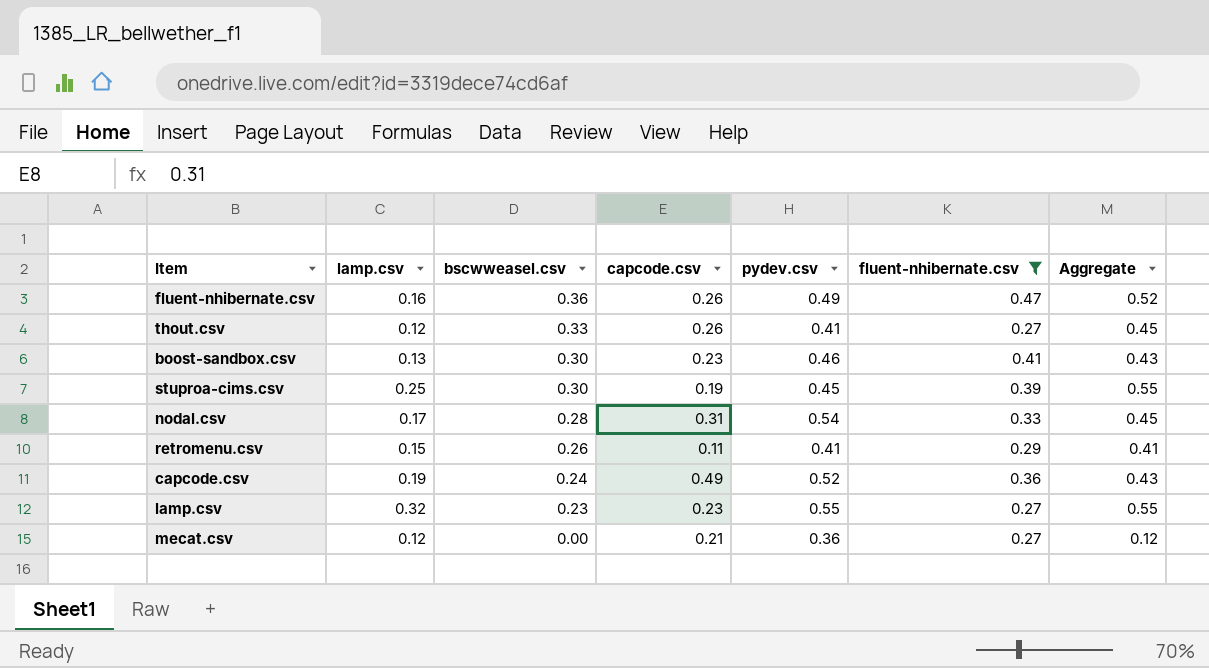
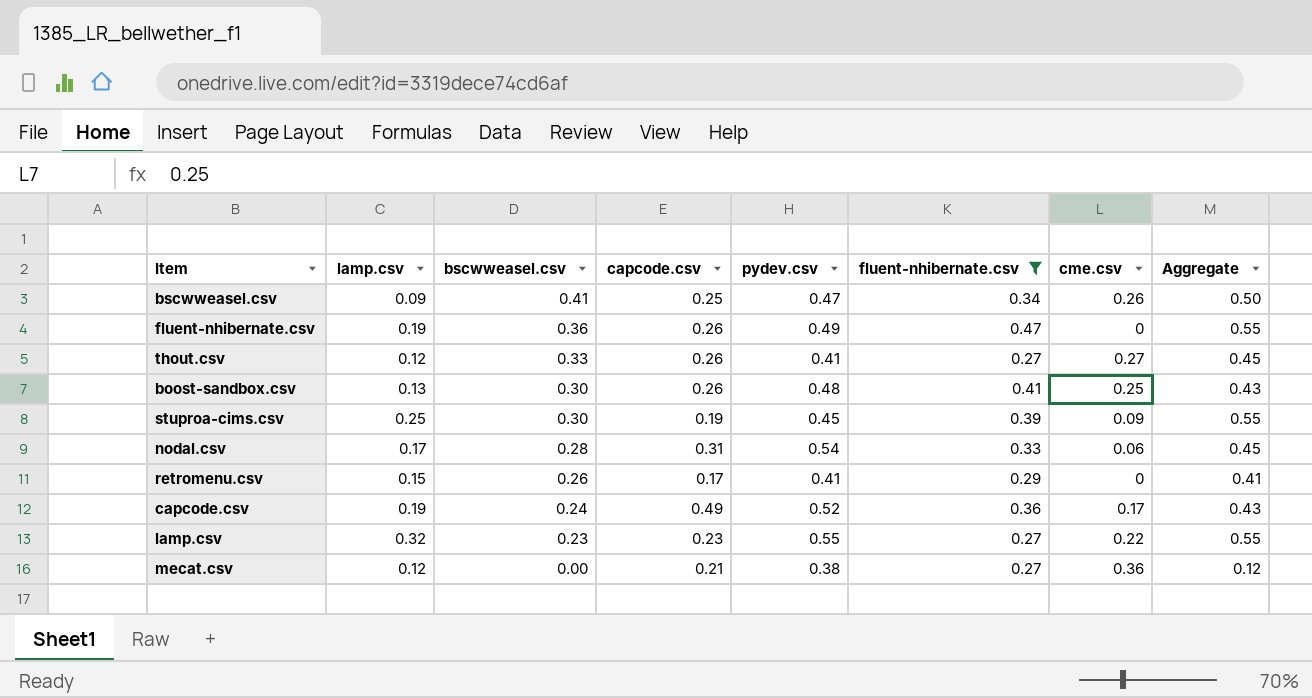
column cme.csv | position: none -> 7
row bscwweasel.csv: none -> 0.09 | 0.41 | 0.25 | 0.47 | 0.34 | 0.26 | 0.50
fluent-nhibernate.csv | lamp.csv: 0.16 -> 0.19
fluent-nhibernate.csv | Aggregate: 0.52 -> 0.55
boost-sandbox.csv | capcode.csv: 0.23 -> 0.26
boost-sandbox.csv | pydev.csv: 0.46 -> 0.48
retromenu.csv | capcode.csv: 0.11 -> 0.17
mecat.csv | pydev.csv: 0.36 -> 0.38

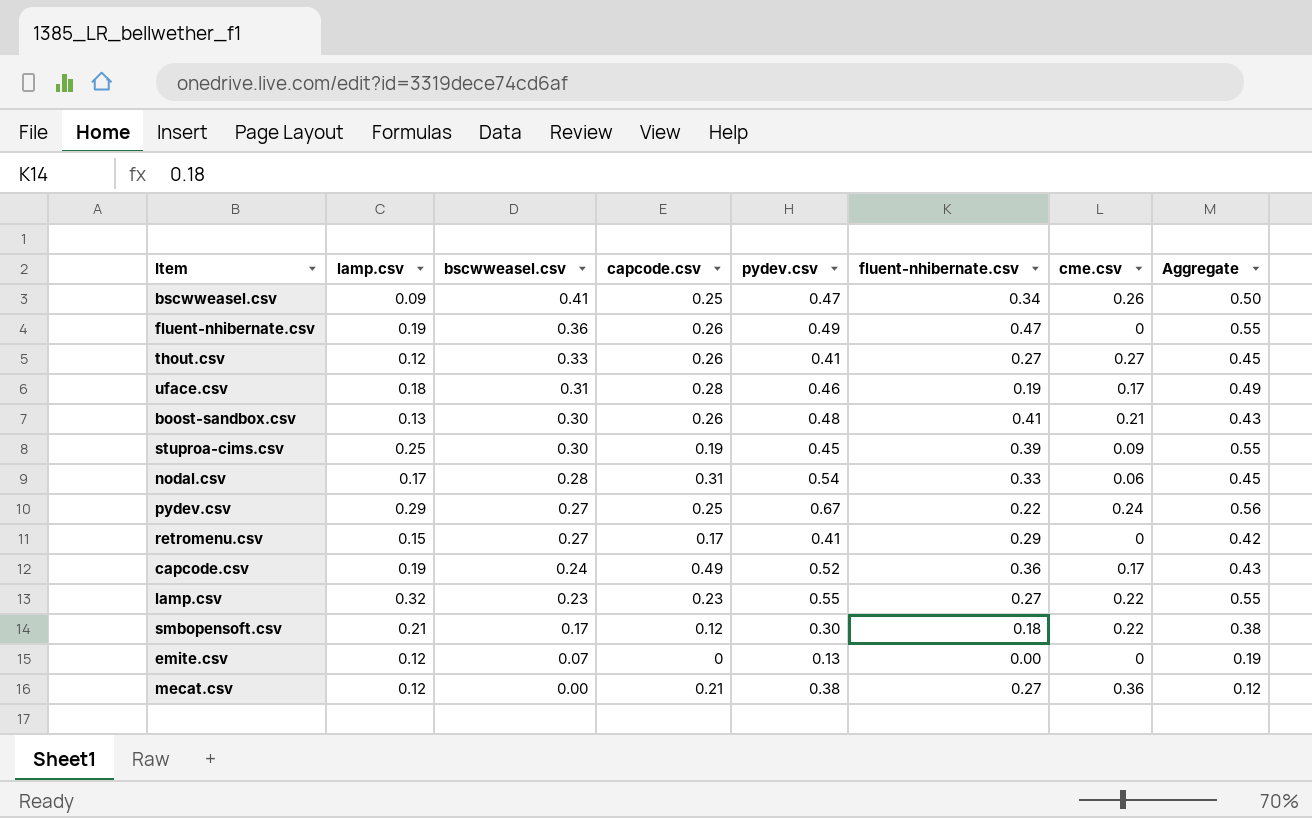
filter: fluent-nhibernate.csv >= 0.27 -> none
boost-sandbox.csv | cme.csv: 0.25 -> 0.21
retromenu.csv | bscwweasel.csv: 0.26 -> 0.27
retromenu.csv | Aggregate: 0.41 -> 0.42

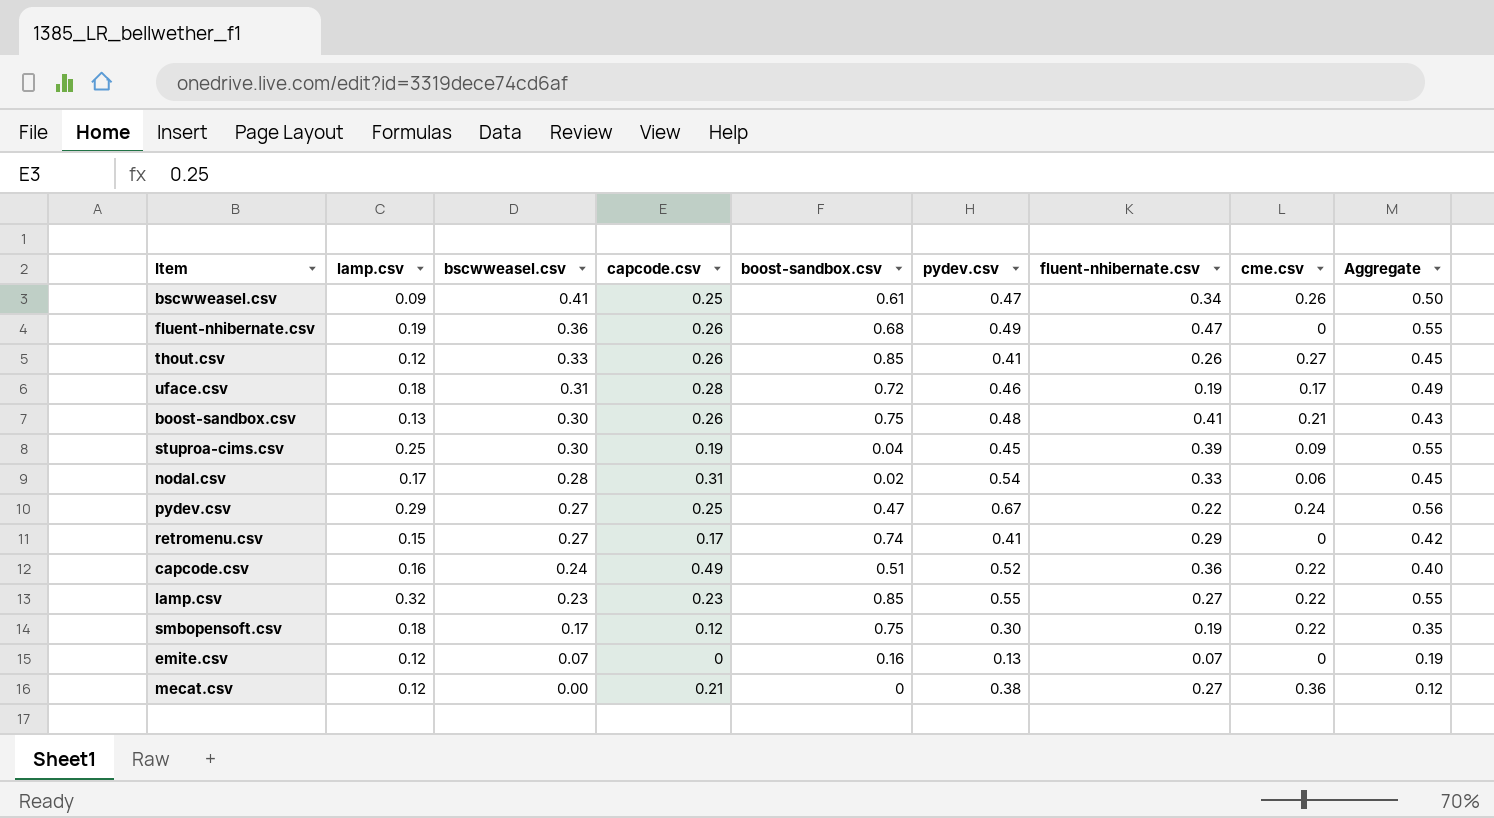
column boost-sandbox.csv | position: none -> 5
thout.csv | fluent-nhibernate.csv: 0.27 -> 0.26
capcode.csv | lamp.csv: 0.19 -> 0.16
capcode.csv | cme.csv: 0.17 -> 0.22
capcode.csv | Aggregate: 0.43 -> 0.40
smbopensoft.csv | lamp.csv: 0.21 -> 0.18
smbopensoft.csv | fluent-nhibernate.csv: 0.18 -> 0.19
smbopensoft.csv | Aggregate: 0.38 -> 0.35
emite.csv | fluent-nhibernate.csv: 0.00 -> 0.07

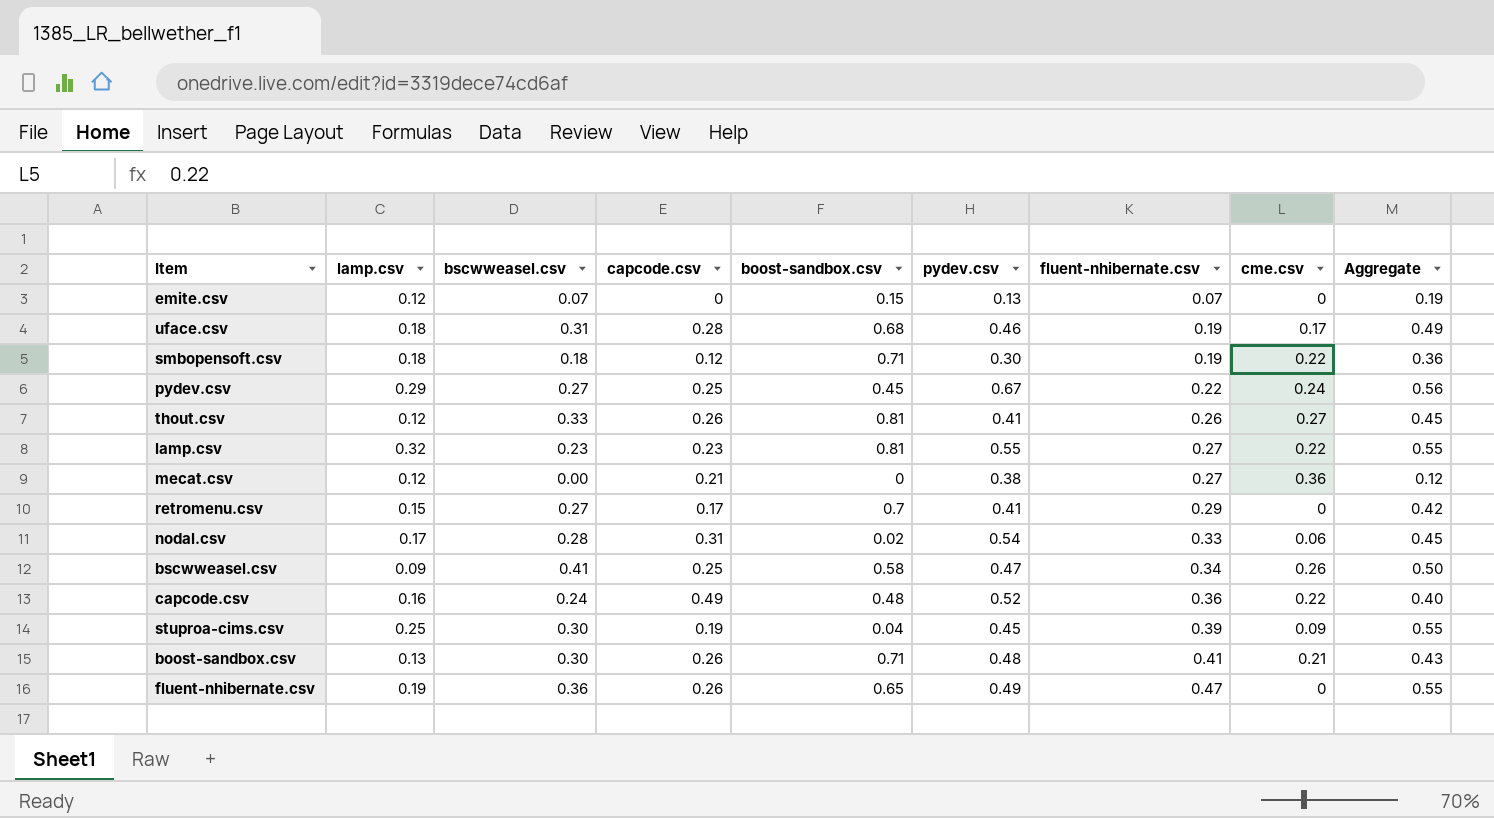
row order: bscwweasel.csv descending -> fluent-nhibernate.csv ascending
emite.csv | boost-sandbox.csv: 0.16 -> 0.15
uface.csv | boost-sandbox.csv: 0.72 -> 0.68
smbopensoft.csv | bscwweasel.csv: 0.17 -> 0.18
smbopensoft.csv | boost-sandbox.csv: 0.75 -> 0.71
smbopensoft.csv | Aggregate: 0.35 -> 0.36
pydev.csv | boost-sandbox.csv: 0.47 -> 0.45
thout.csv | boost-sandbox.csv: 0.85 -> 0.81
lamp.csv | boost-sandbox.csv: 0.85 -> 0.81
retromenu.csv | boost-sandbox.csv: 0.74 -> 0.7
bscwweasel.csv | boost-sandbox.csv: 0.61 -> 0.58
capcode.csv | boost-sandbox.csv: 0.51 -> 0.48
boost-sandbox.csv | boost-sandbox.csv: 0.75 -> 0.71
fluent-nhibernate.csv | boost-sandbox.csv: 0.68 -> 0.65

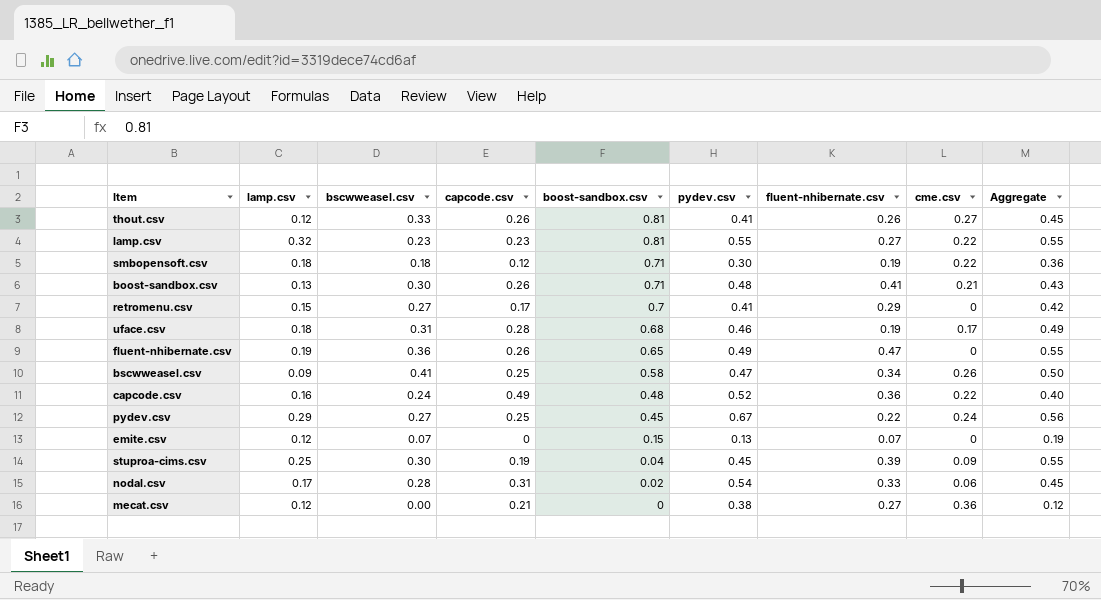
row order: fluent-nhibernate.csv ascending -> boost-sandbox.csv descending

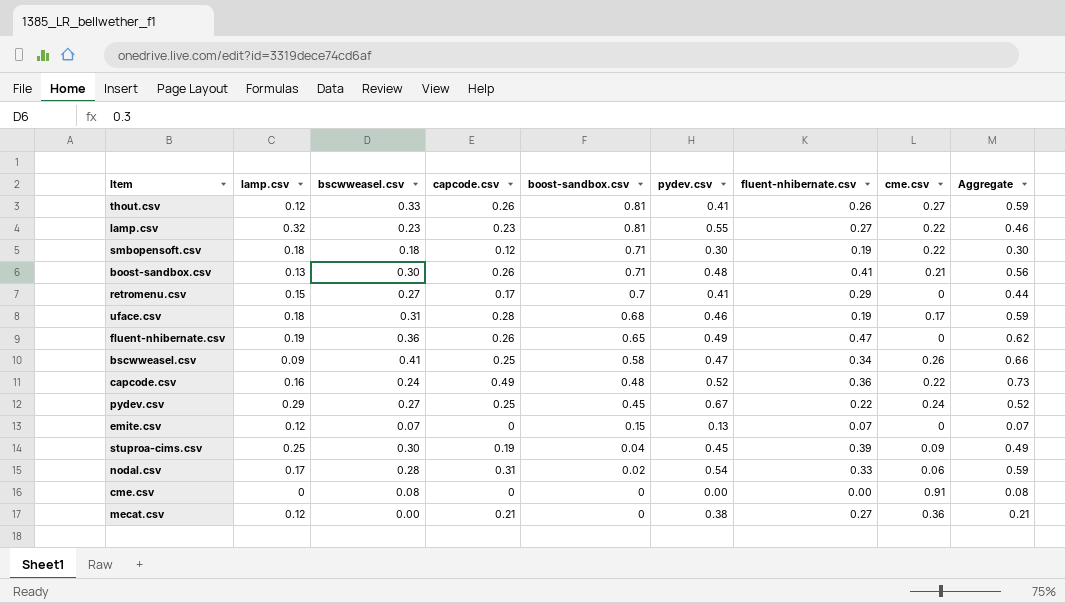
column Aggregate | formula: [lamp.csv] + [bscwweasel.csv] -> [bscwweasel.csv] + [capcode.csv]
row cme.csv: none -> 0 | 0.08 | 0 | 0 | 0.00 | 0.00 | 0.91 | 0.08

